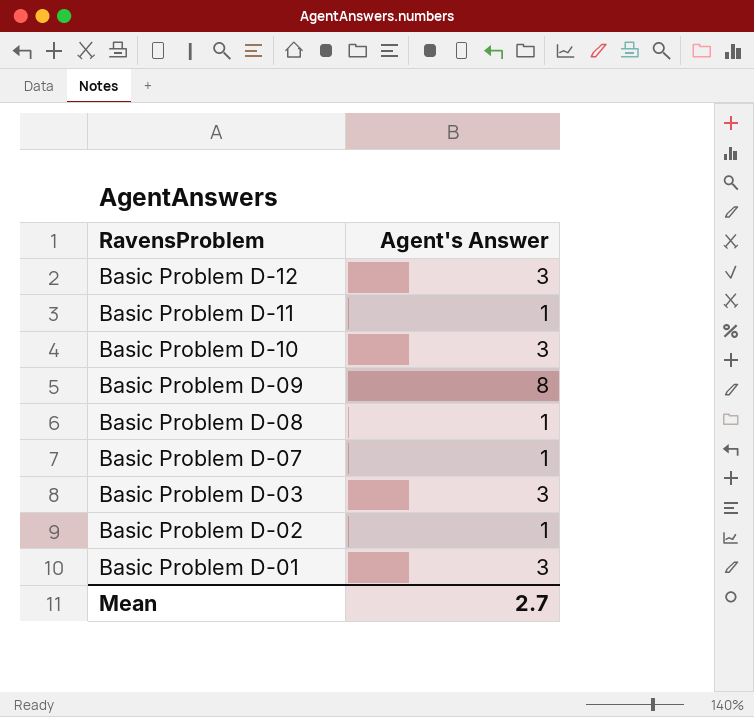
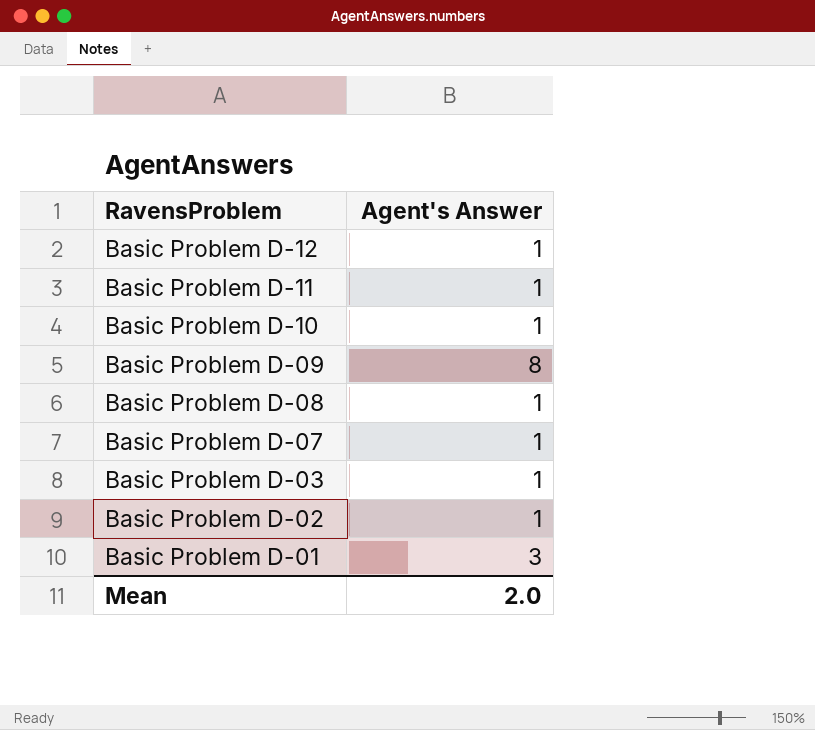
Basic Problem D-12 | Agent's Answer: 3 -> 1
Basic Problem D-10 | Agent's Answer: 3 -> 1
Basic Problem D-03 | Agent's Answer: 3 -> 1
Mean | Agent's Answer: 2.7 -> 2.0

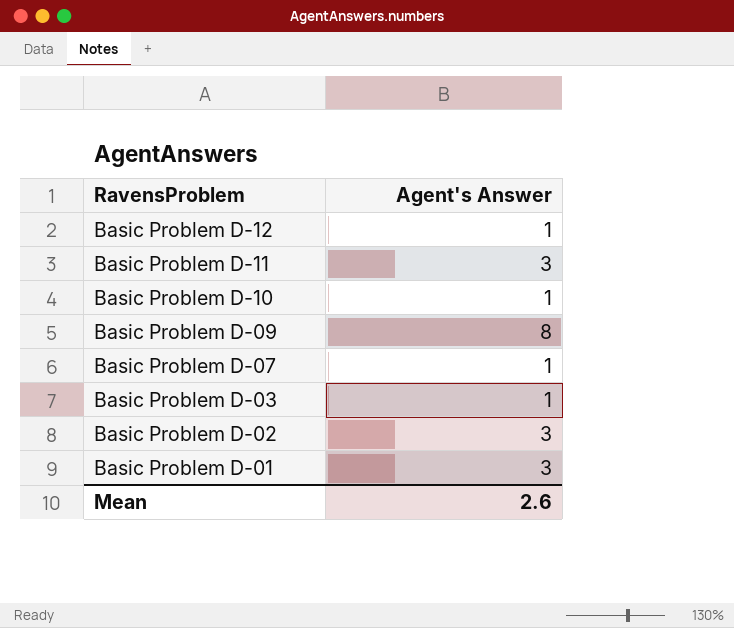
row Basic Problem D-08: 1 -> none
Basic Problem D-11 | Agent's Answer: 1 -> 3
Basic Problem D-02 | Agent's Answer: 1 -> 3
Mean | Agent's Answer: 2.0 -> 2.6

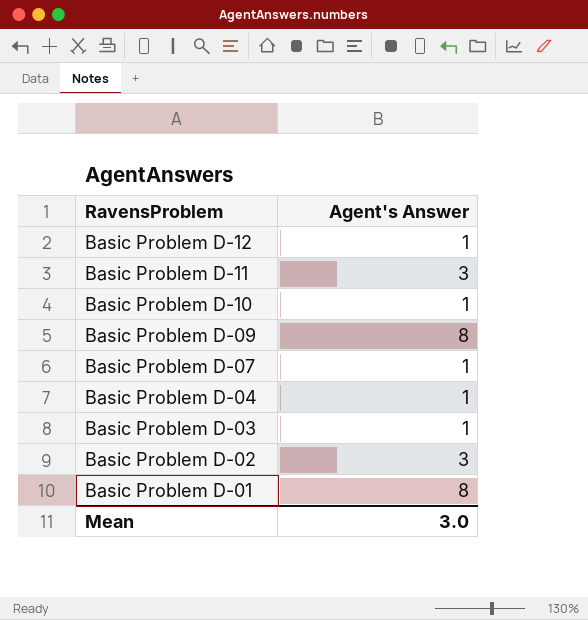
row Basic Problem D-04: none -> 1
Basic Problem D-01 | Agent's Answer: 3 -> 8
Mean | Agent's Answer: 2.6 -> 3.0

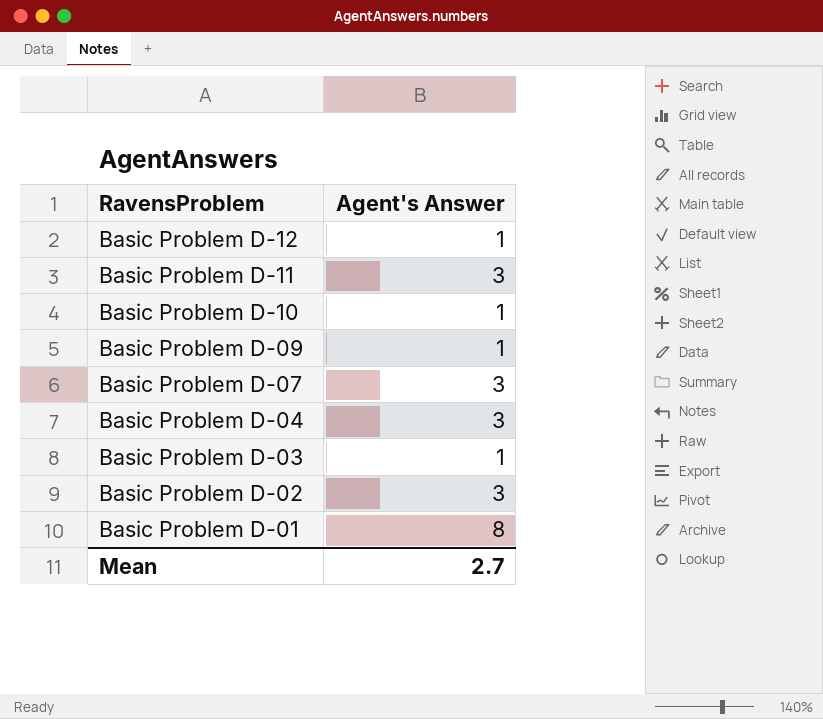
Basic Problem D-09 | Agent's Answer: 8 -> 1
Basic Problem D-07 | Agent's Answer: 1 -> 3
Basic Problem D-04 | Agent's Answer: 1 -> 3
Mean | Agent's Answer: 3.0 -> 2.7

